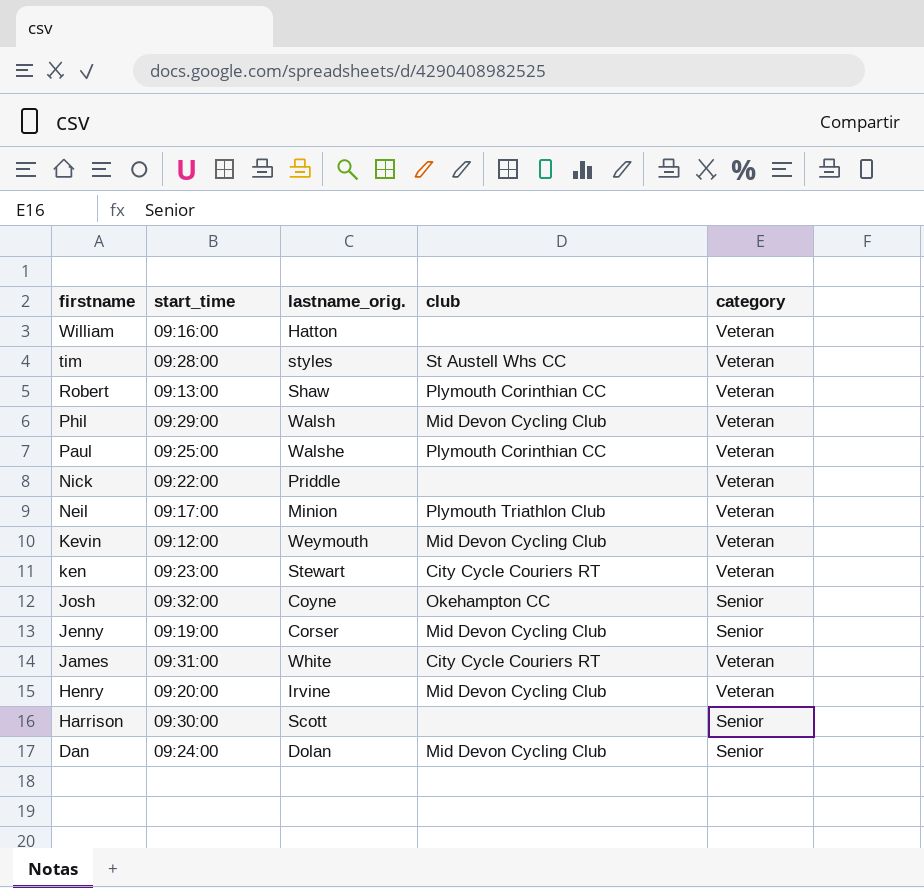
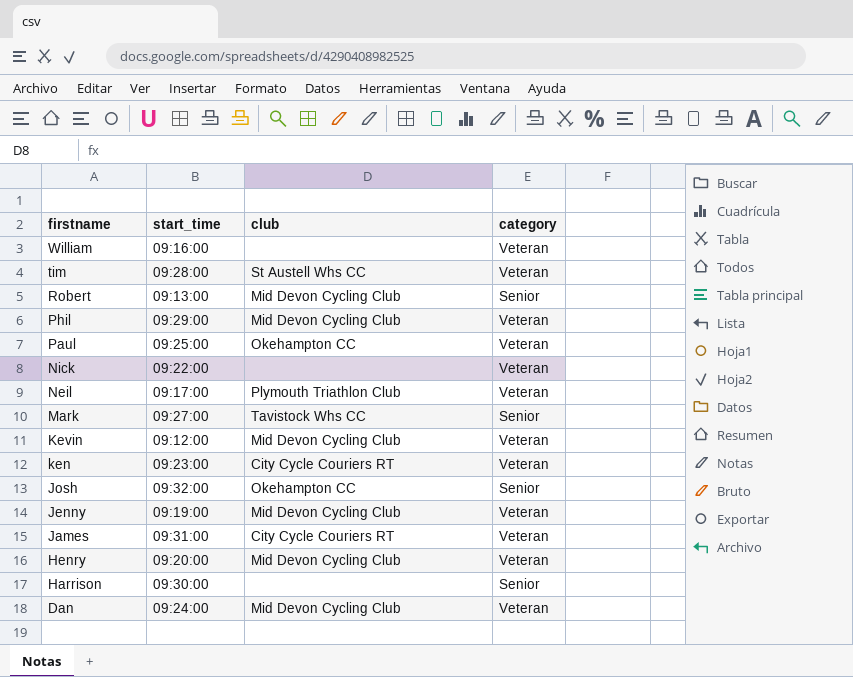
column lastname_orig. | position: 3 -> none
Robert | club: Plymouth Corinthian CC -> Mid Devon Cycling Club
Robert | category: Veteran -> Senior
Paul | club: Plymouth Corinthian CC -> Okehampton CC
row Mark: none -> 09:27:00 | Tavistock Whs CC | Senior
Jenny | category: Senior -> Veteran
Dan | category: Senior -> Veteran

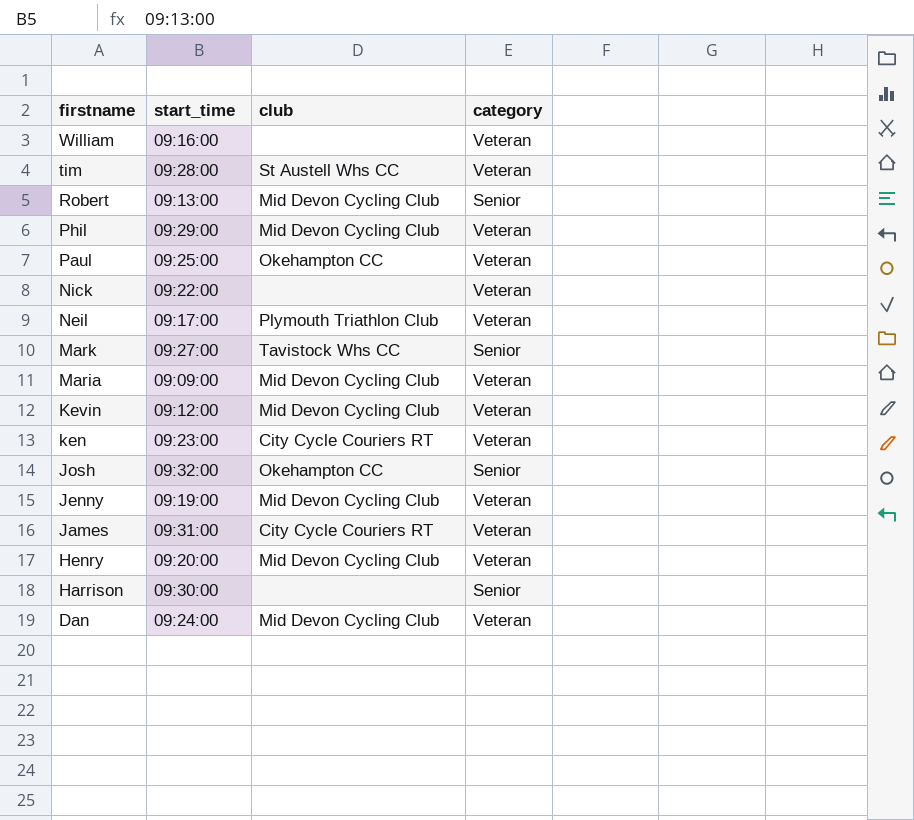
row Maria: none -> 09:09:00 | Mid Devon Cycling Club | Veteran

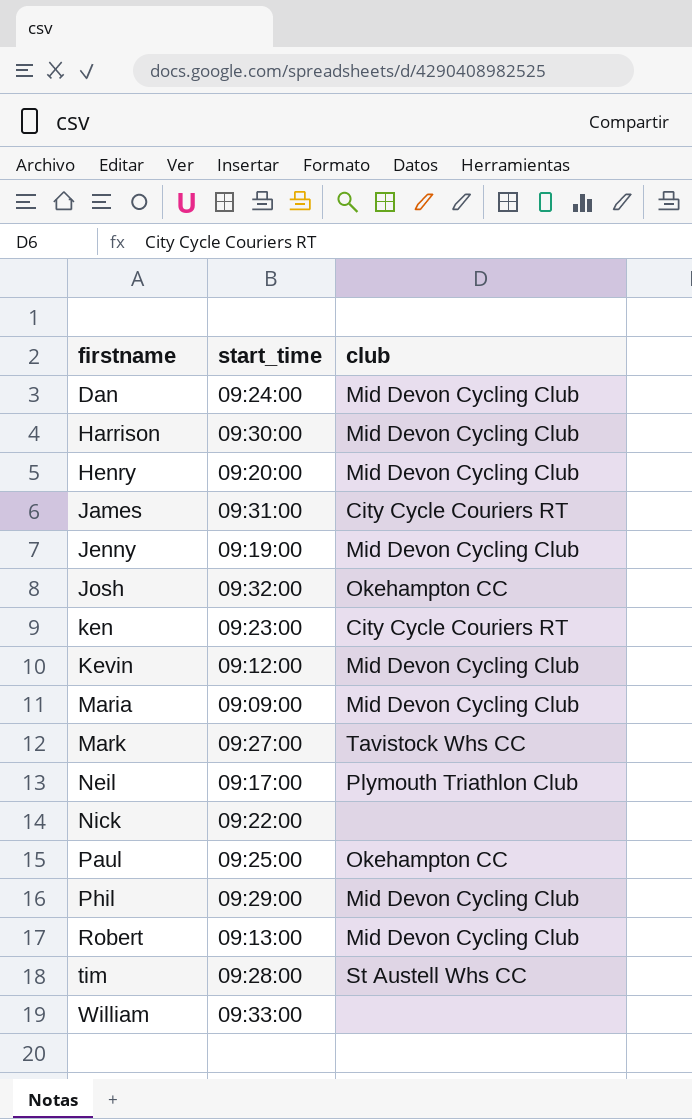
row order: firstname descending -> firstname ascending
column category | position: 4 -> none
Harrison | club: none -> Mid Devon Cycling Club
William | start_time: 09:16:00 -> 09:33:00

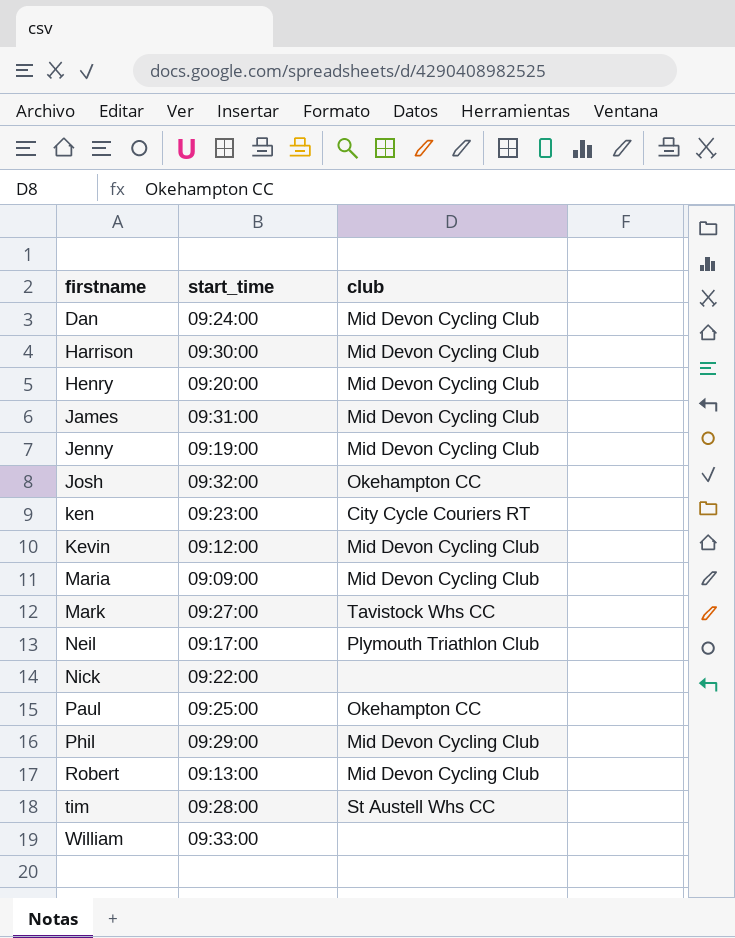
James | club: City Cycle Couriers RT -> Mid Devon Cycling Club

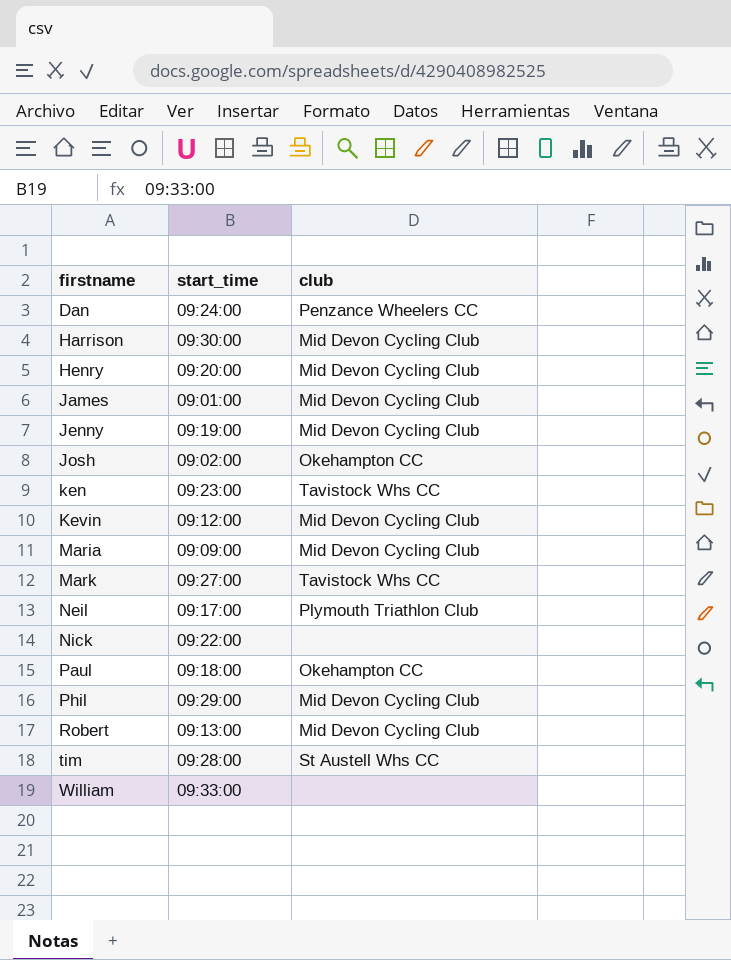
Dan | club: Mid Devon Cycling Club -> Penzance Wheelers CC
James | start_time: 09:31:00 -> 09:01:00
Josh | start_time: 09:32:00 -> 09:02:00
ken | club: City Cycle Couriers RT -> Tavistock Whs CC
Paul | start_time: 09:25:00 -> 09:18:00

